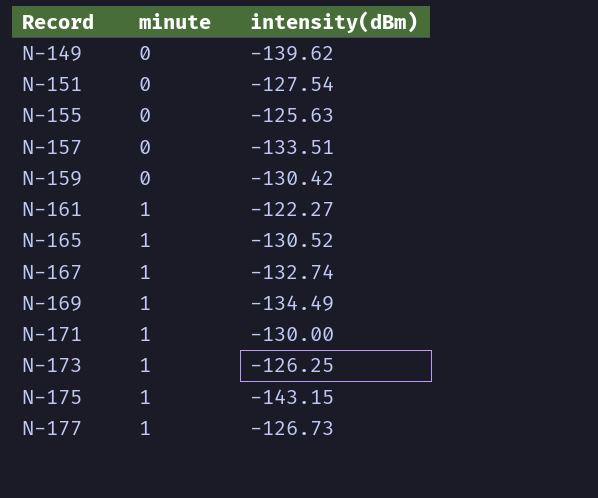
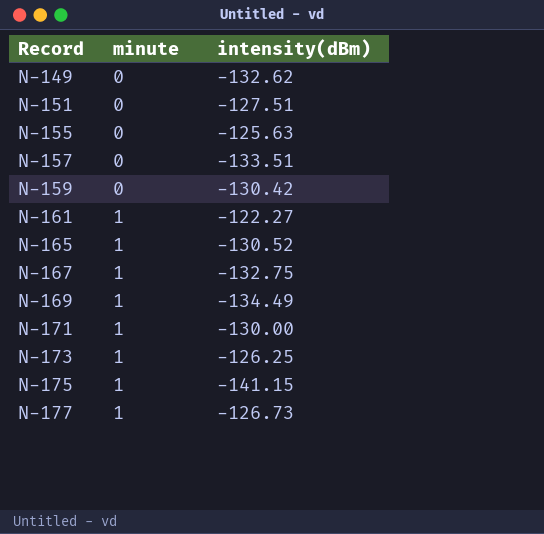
N-149 | intensity(dBm): -139.62 -> -132.62
N-151 | intensity(dBm): -127.54 -> -127.51
N-167 | intensity(dBm): -132.74 -> -132.75
N-175 | intensity(dBm): -143.15 -> -141.15

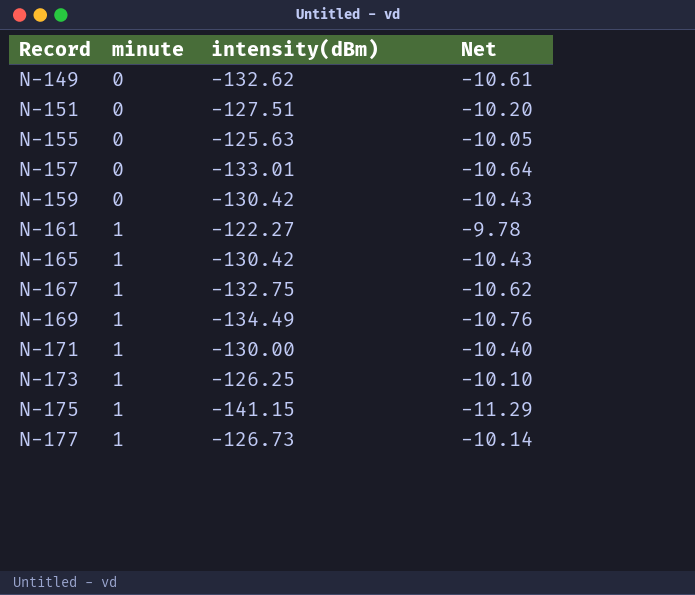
column Net | formula: none -> [intensity(dBm)] * 0.08
N-157 | intensity(dBm): -133.51 -> -133.01
N-165 | intensity(dBm): -130.52 -> -130.42

